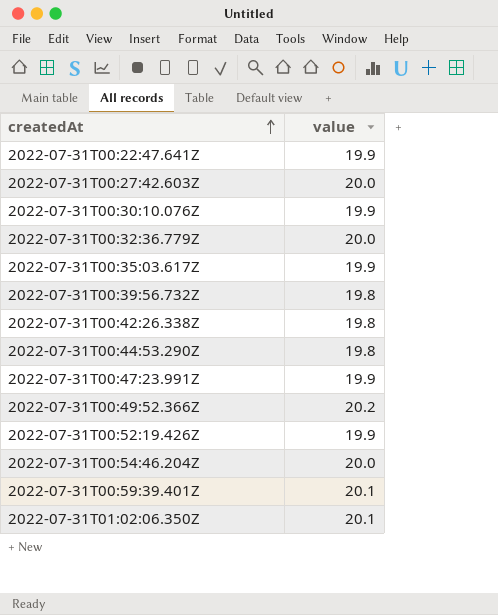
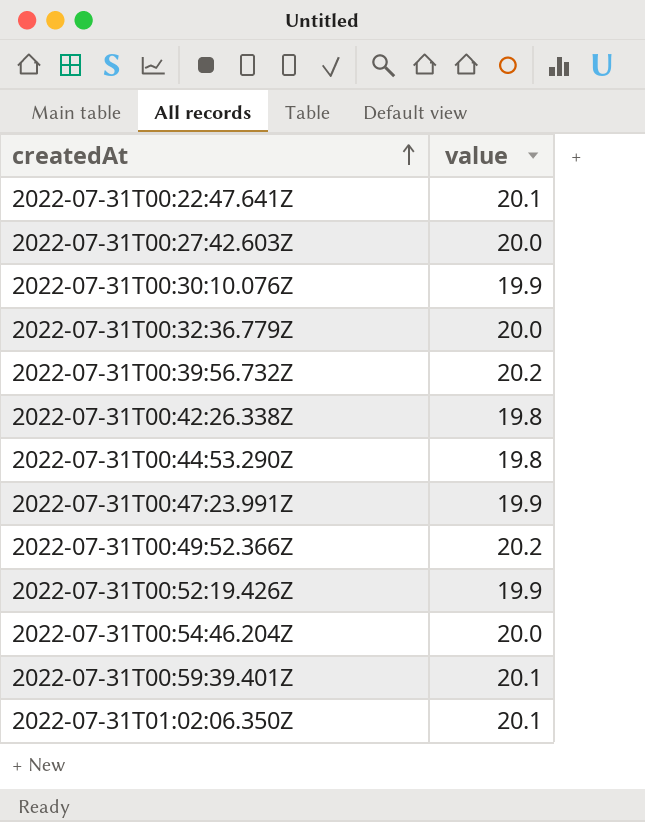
row 2022-07-31T00:35:03.617Z: 19.9 -> none
2022-07-31T00:22:47.641Z | value: 19.9 -> 20.1
2022-07-31T00:39:56.732Z | value: 19.8 -> 20.2

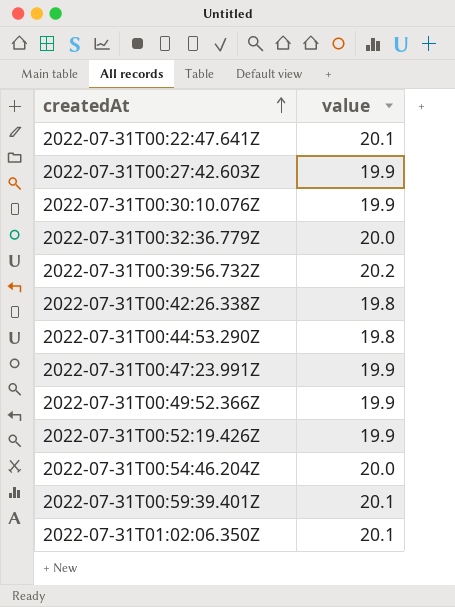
2022-07-31T00:27:42.603Z | value: 20.0 -> 19.9
2022-07-31T00:49:52.366Z | value: 20.2 -> 19.9

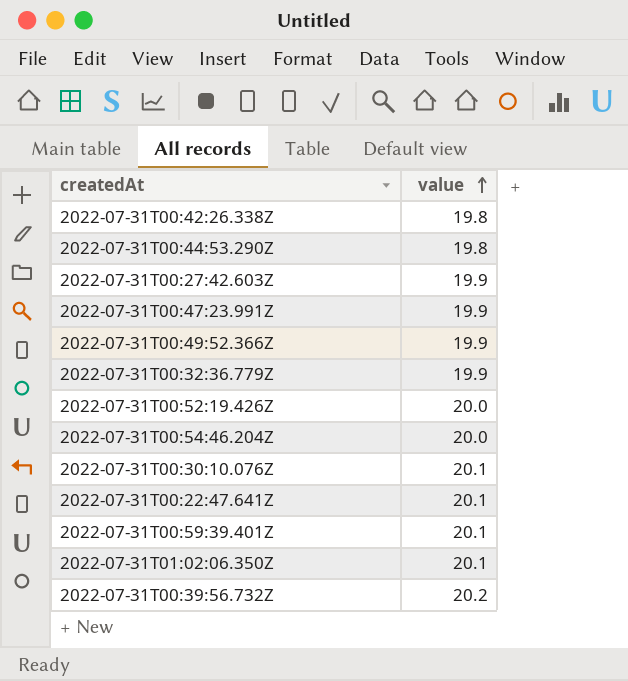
row order: createdAt ascending -> value ascending
2022-07-31T00:32:36.779Z | value: 20.0 -> 19.9
2022-07-31T00:52:19.426Z | value: 19.9 -> 20.0
2022-07-31T00:30:10.076Z | value: 19.9 -> 20.1

